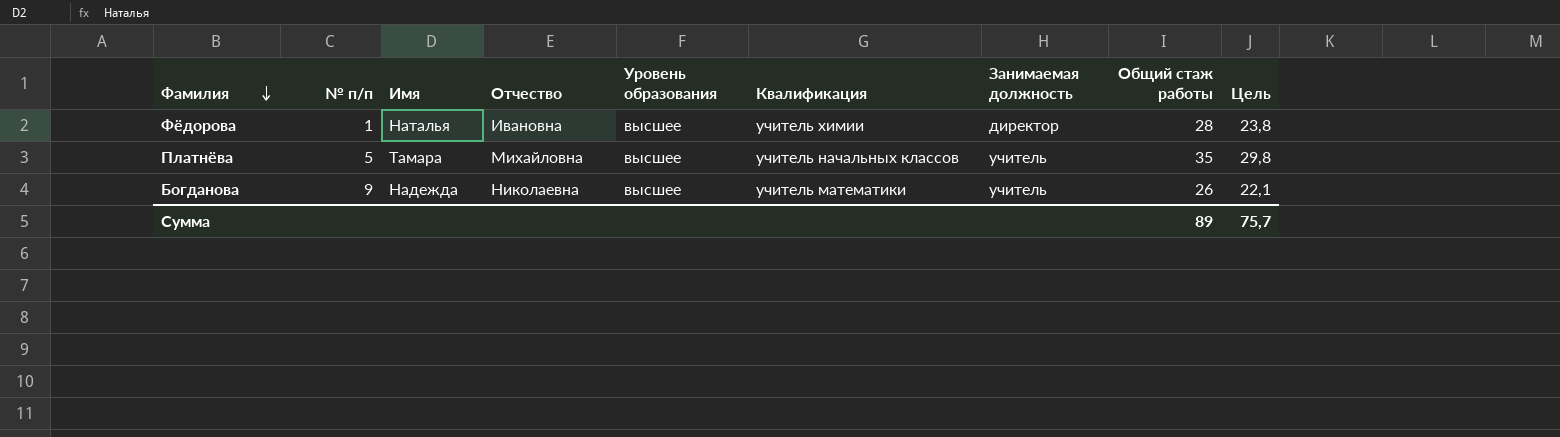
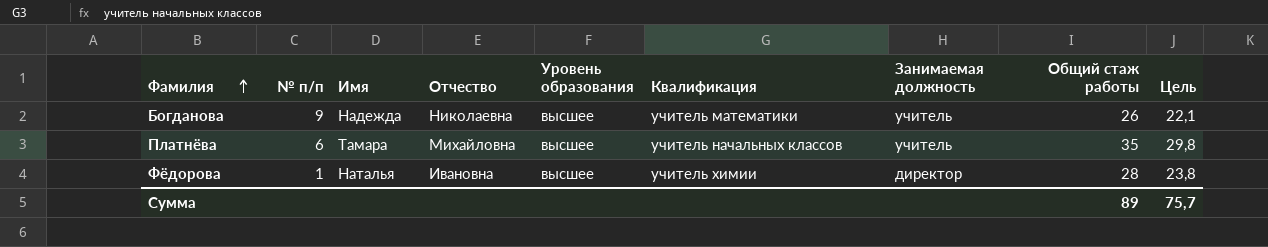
row order: Фамилия descending -> Фамилия ascending
Платнёва | № п/п: 5 -> 6

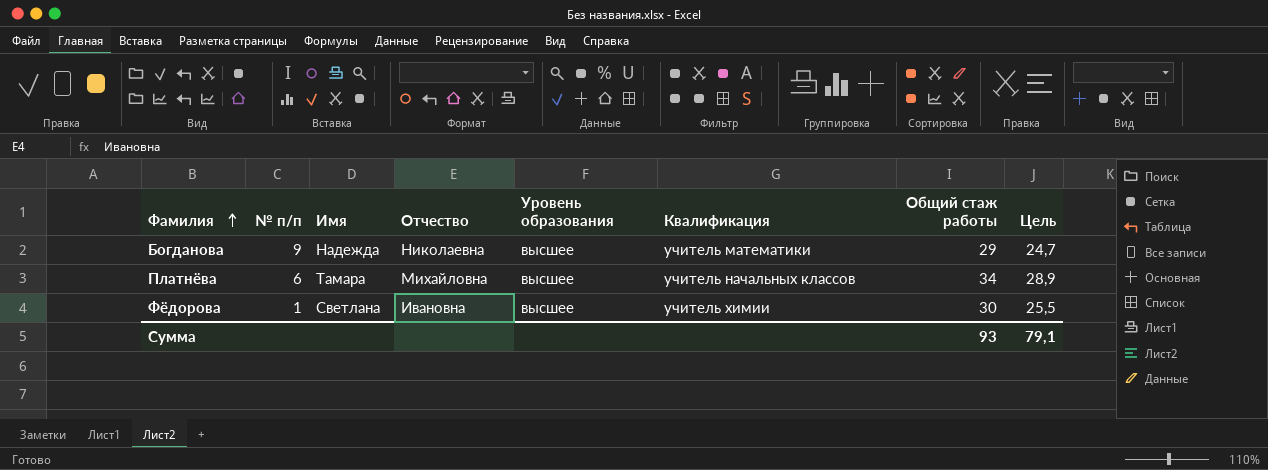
column Занимаемая должность | position: 7 -> none
Богданова | Общий стаж работы: 26 -> 29
Богданова | Цель: 22,1 -> 24,7
Платнёва | Общий стаж работы: 35 -> 34
Платнёва | Цель: 29,8 -> 28,9
Фёдорова | Имя: Наталья -> Светлана
Фёдорова | Общий стаж работы: 28 -> 30
Фёдорова | Цель: 23,8 -> 25,5
Сумма | Общий стаж работы: 89 -> 93
Сумма | Цель: 75,7 -> 79,1

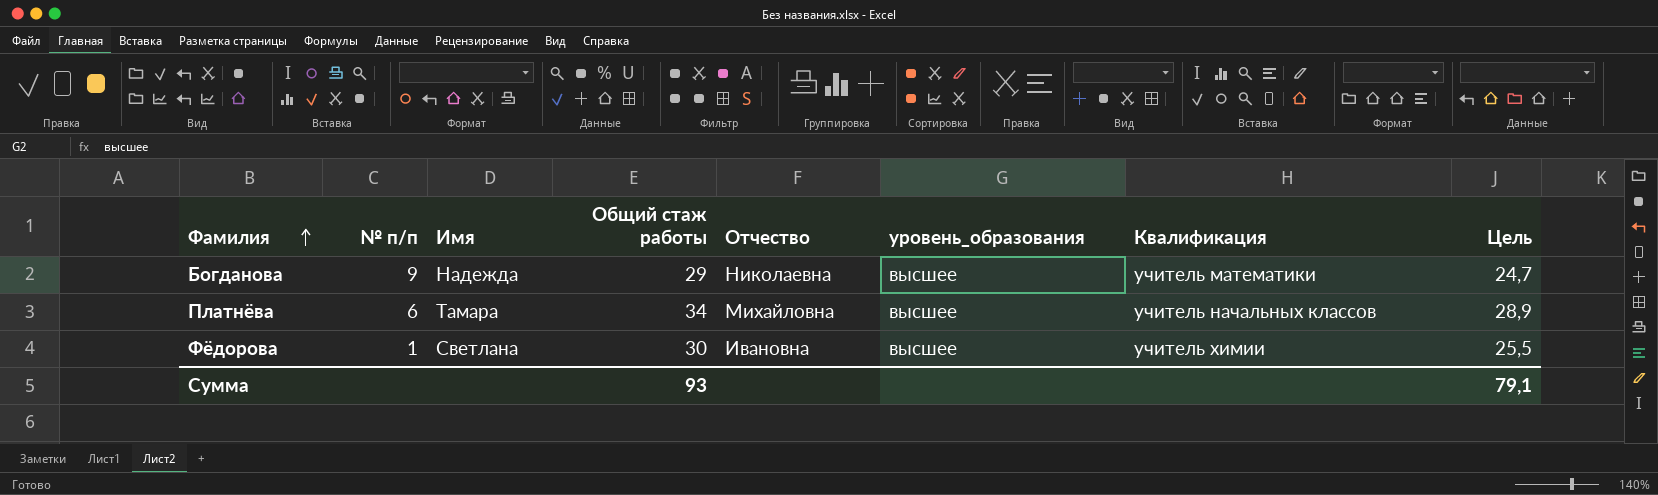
column Общий стаж работы | position: 7 -> 4
column name: Уровень образования -> уровень_образования

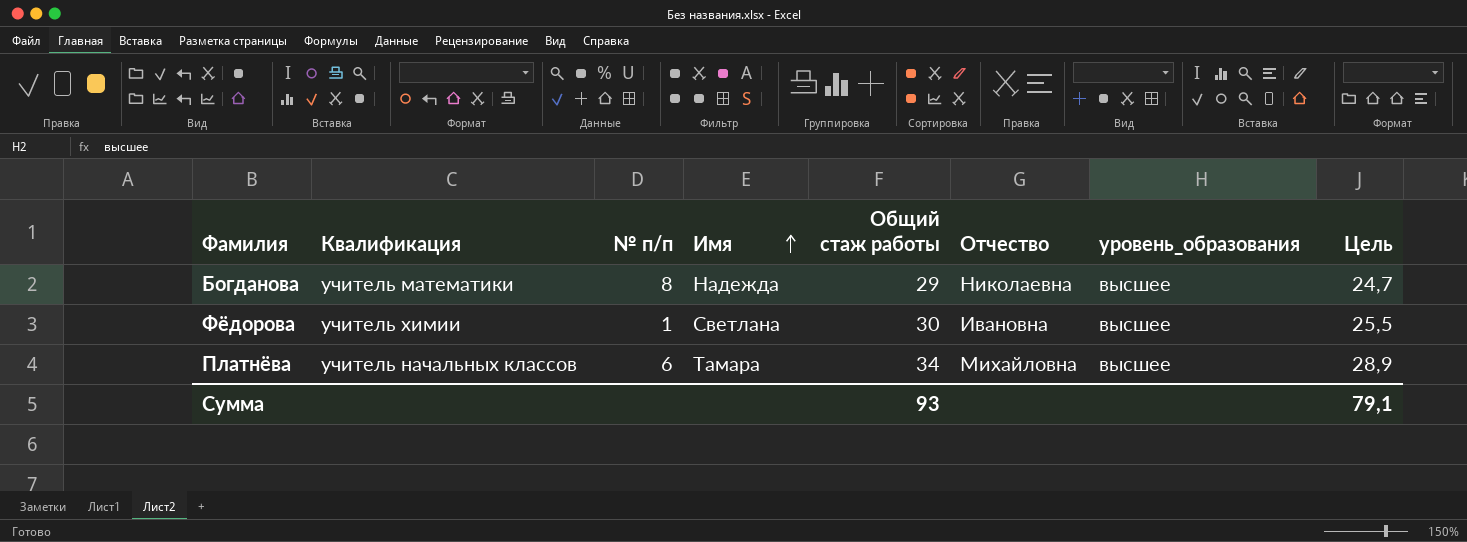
row order: Фамилия ascending -> Имя ascending
column Квалификация | position: 7 -> 2
Богданова | № п/п: 9 -> 8

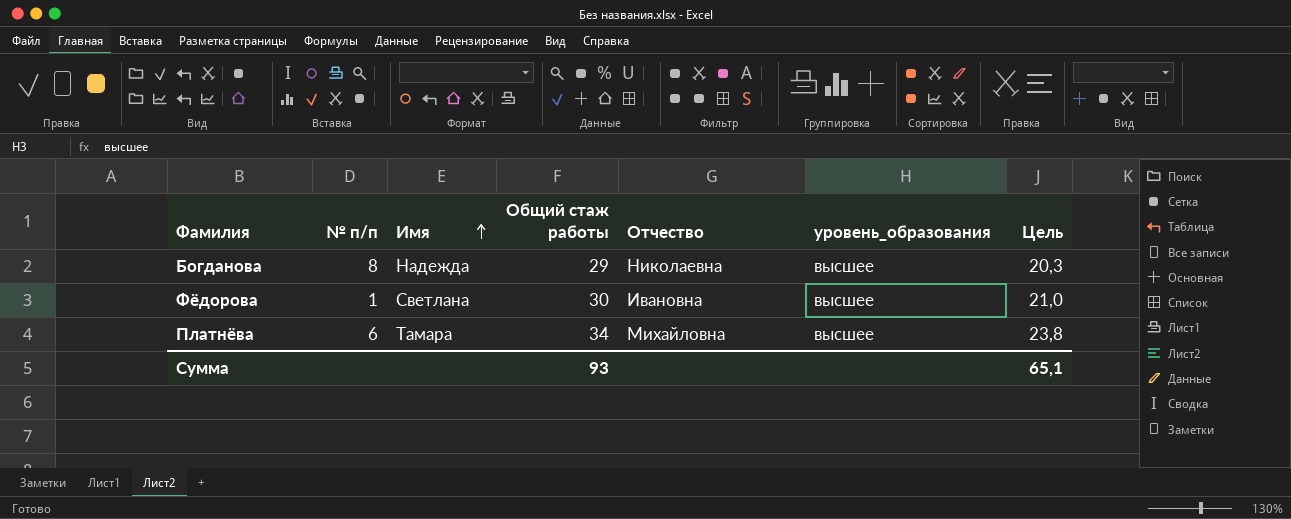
column Квалификация | position: 2 -> none
column Цель | formula: [Общий стаж работы] * 0,85 -> [Общий стаж работы] * 0,7
Сумма | Цель: 79,1 -> 65,1

